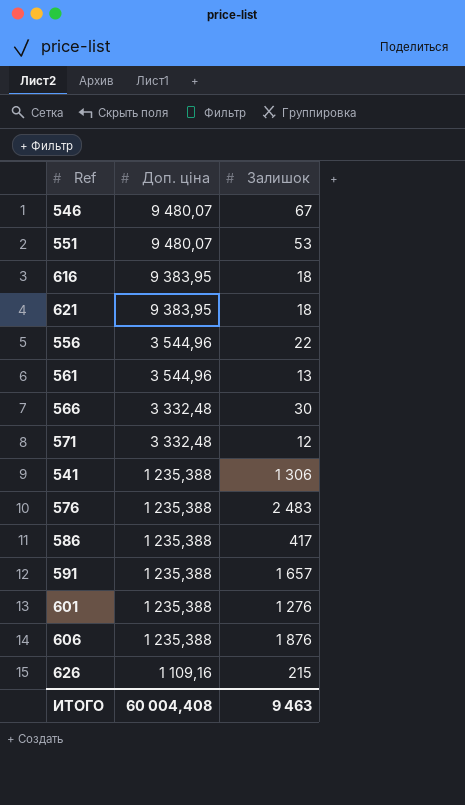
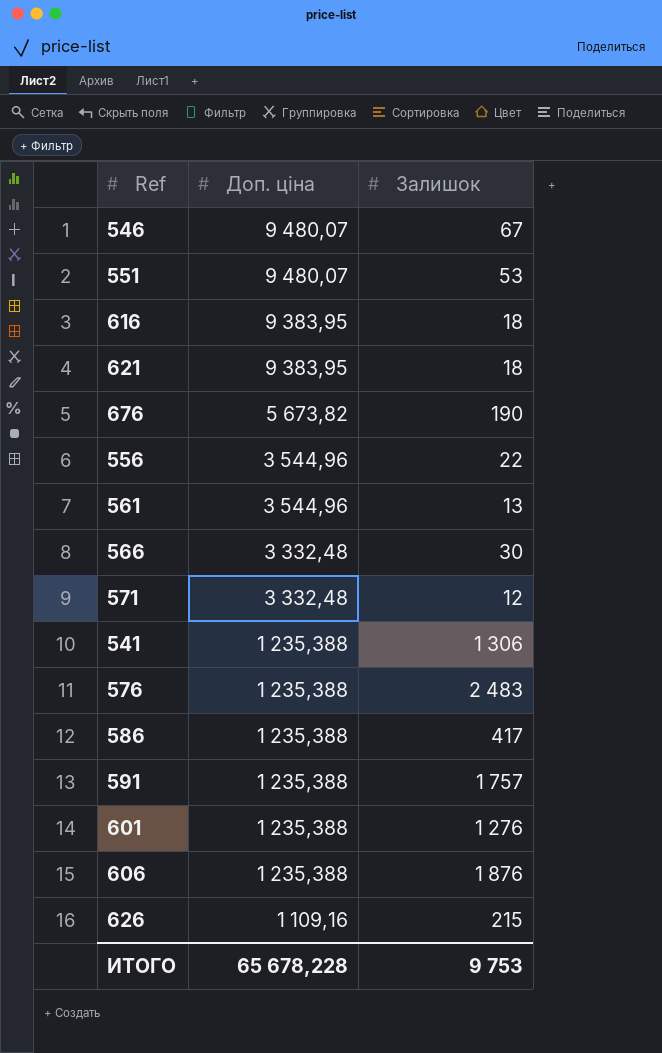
row 676: none -> 5 673,82 | 190
591 | Залишок: 1 657 -> 1 757
ИТОГО | Доп. ціна: 60 004,408 -> 65 678,228
ИТОГО | Залишок: 9 463 -> 9 753

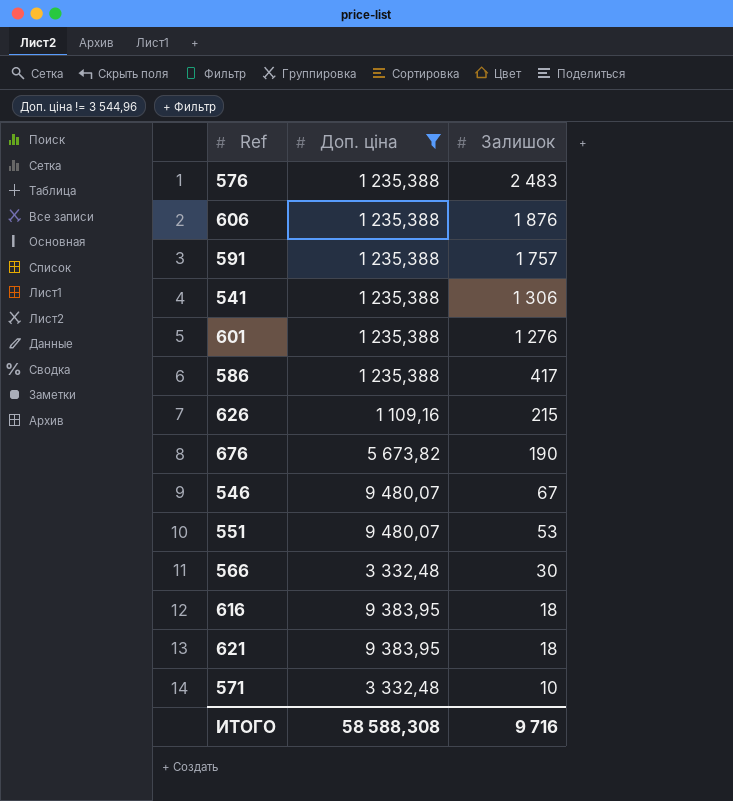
filter: none -> Доп. ціна != 3 544,96
row order: Доп. ціна descending -> Залишок descending
571 | Залишок: 12 -> 10
ИТОГО | Доп. ціна: 65 678,228 -> 58 588,308
ИТОГО | Залишок: 9 753 -> 9 716

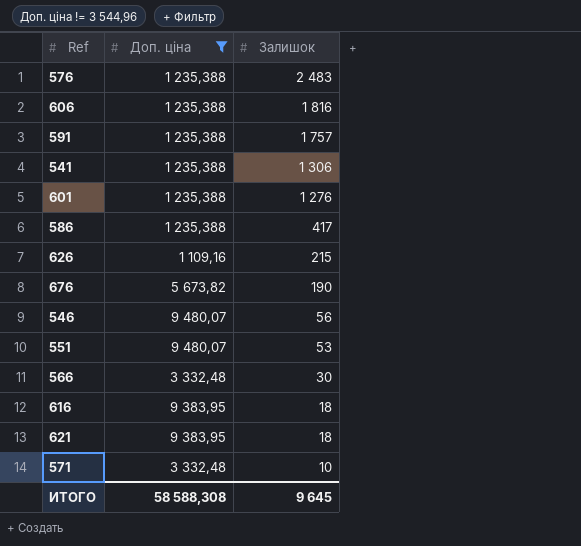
606 | Залишок: 1 876 -> 1 816
546 | Залишок: 67 -> 56
ИТОГО | Залишок: 9 716 -> 9 645

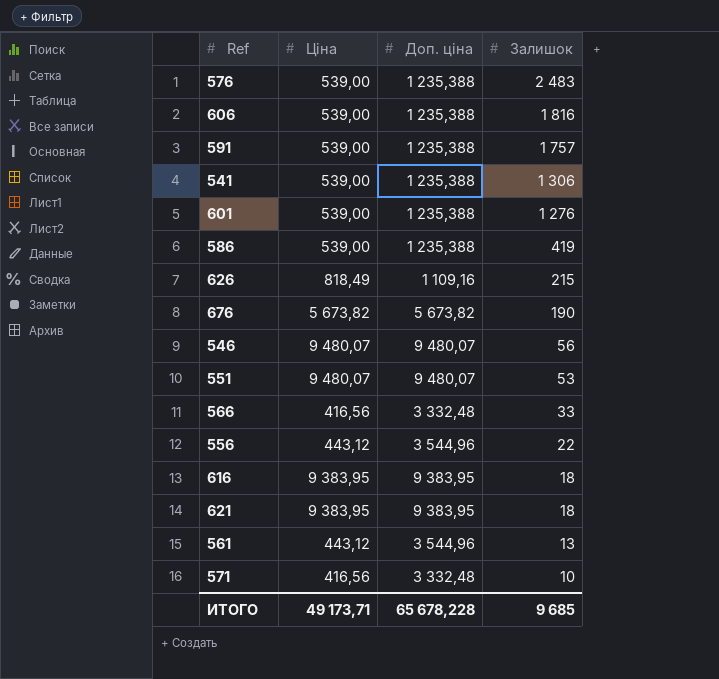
filter: Доп. ціна != 3 544,96 -> none
column Ціна | position: none -> 2
586 | Залишок: 417 -> 419
566 | Залишок: 30 -> 33
ИТОГО | Доп. ціна: 58 588,308 -> 65 678,228
ИТОГО | Залишок: 9 645 -> 9 685

